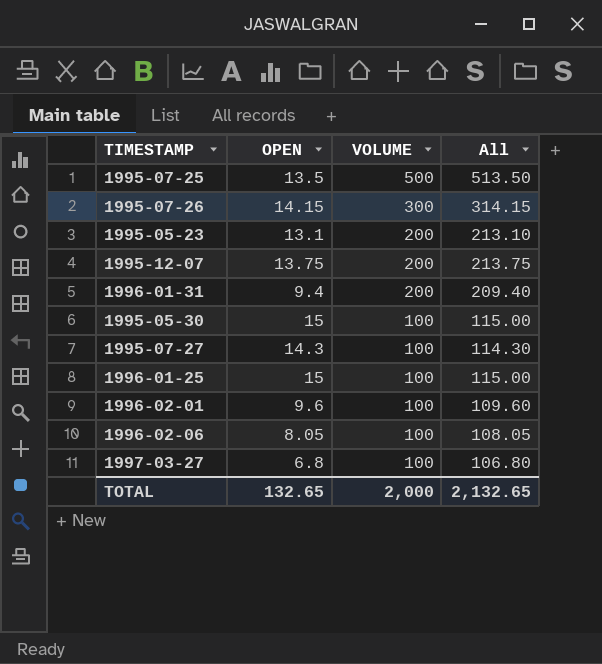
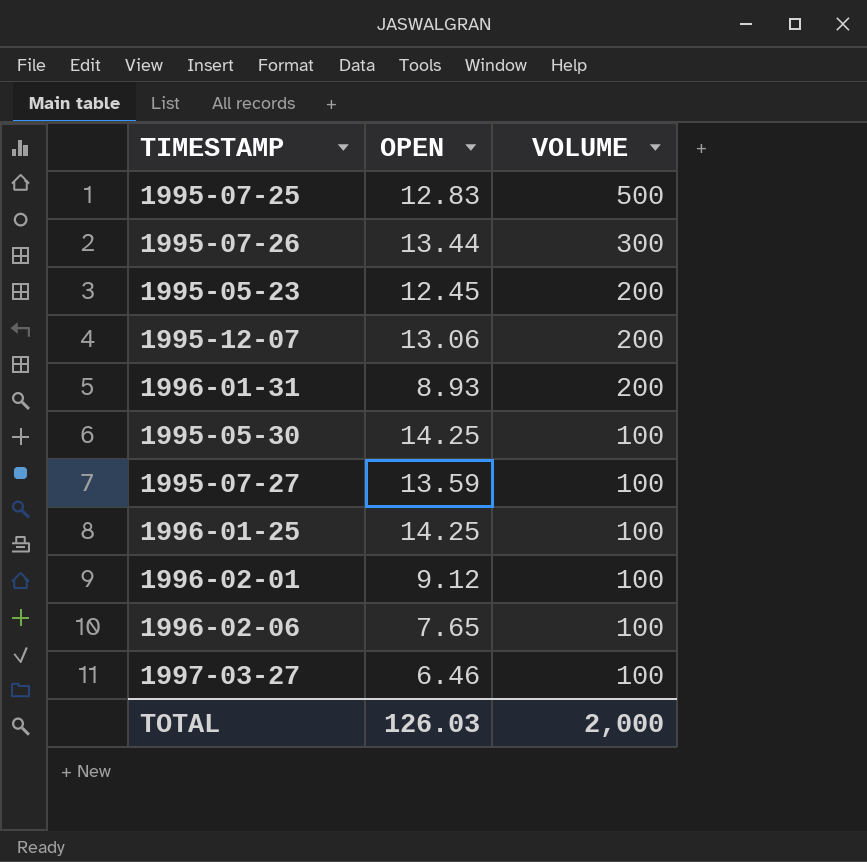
column All | formula: [OPEN] + [VOLUME] -> none
1995-07-25 | OPEN: 13.5 -> 12.83
1995-07-26 | OPEN: 14.15 -> 13.44
1995-05-23 | OPEN: 13.1 -> 12.45
1995-12-07 | OPEN: 13.75 -> 13.06
1996-01-31 | OPEN: 9.4 -> 8.93
1995-05-30 | OPEN: 15 -> 14.25
1995-07-27 | OPEN: 14.3 -> 13.59
1996-01-25 | OPEN: 15 -> 14.25
1996-02-01 | OPEN: 9.6 -> 9.12
1996-02-06 | OPEN: 8.05 -> 7.65
1997-03-27 | OPEN: 6.8 -> 6.46
TOTAL | OPEN: 132.65 -> 126.03

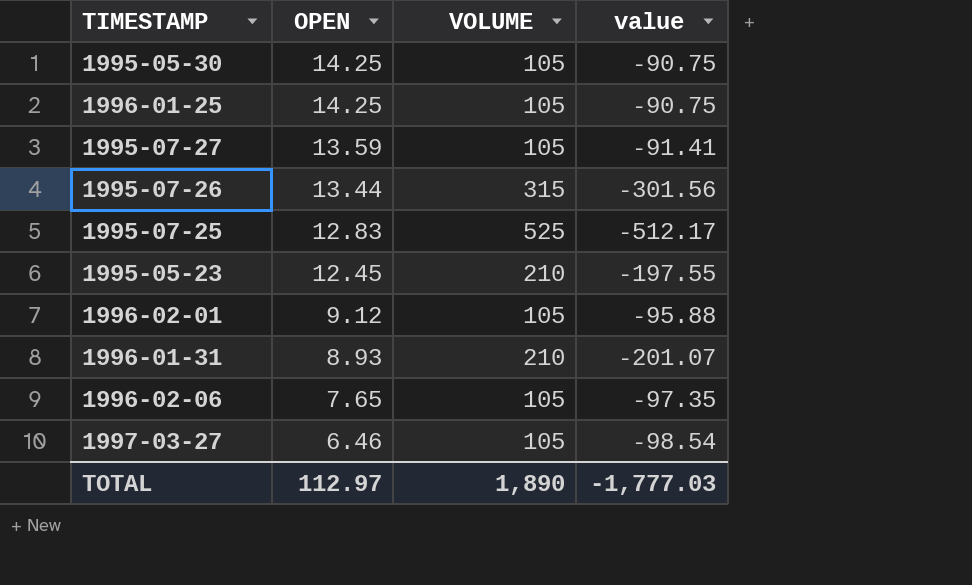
row order: VOLUME descending -> OPEN descending
column value | formula: none -> [OPEN] - [VOLUME]
row 1995-12-07: 13.06 | 200 -> none
1995-05-30 | VOLUME: 100 -> 105
1996-01-25 | VOLUME: 100 -> 105
1995-07-27 | VOLUME: 100 -> 105
1995-07-26 | VOLUME: 300 -> 315
1995-07-25 | VOLUME: 500 -> 525
1995-05-23 | VOLUME: 200 -> 210
1996-02-01 | VOLUME: 100 -> 105
1996-01-31 | VOLUME: 200 -> 210
1996-02-06 | VOLUME: 100 -> 105
1997-03-27 | VOLUME: 100 -> 105
TOTAL | OPEN: 126.03 -> 112.97
TOTAL | VOLUME: 2,000 -> 1,890

